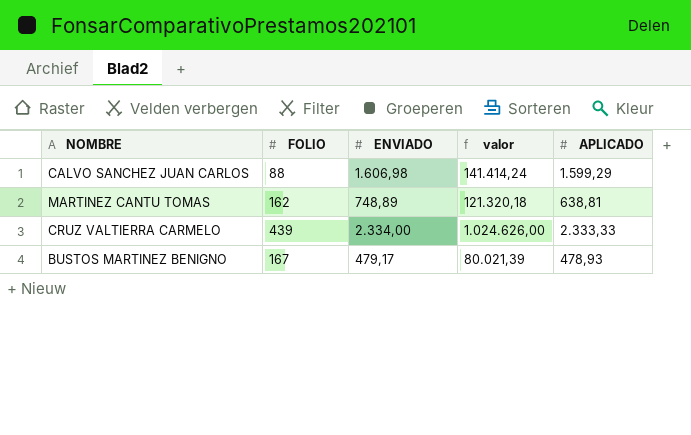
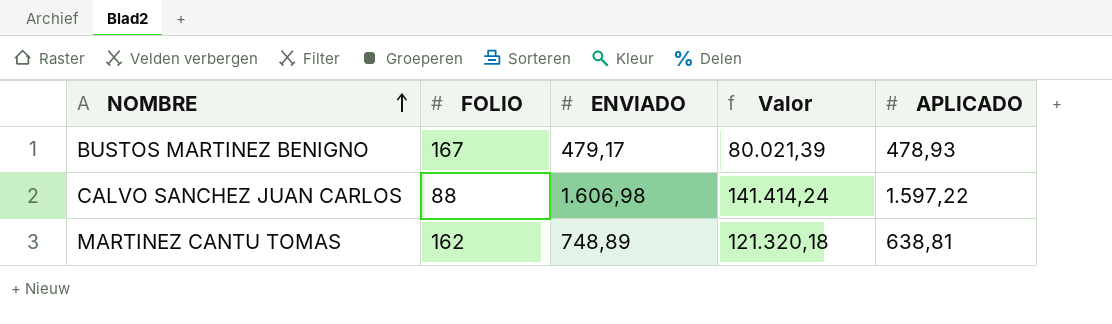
row order: none -> NOMBRE ascending
column name: valor -> Valor
row CRUZ VALTIERRA CARMELO: 439 | 2.334,00 | 1.024.626,00 | 2.333,33 -> none
CALVO SANCHEZ JUAN CARLOS | APLICADO: 1.599,29 -> 1.597,22

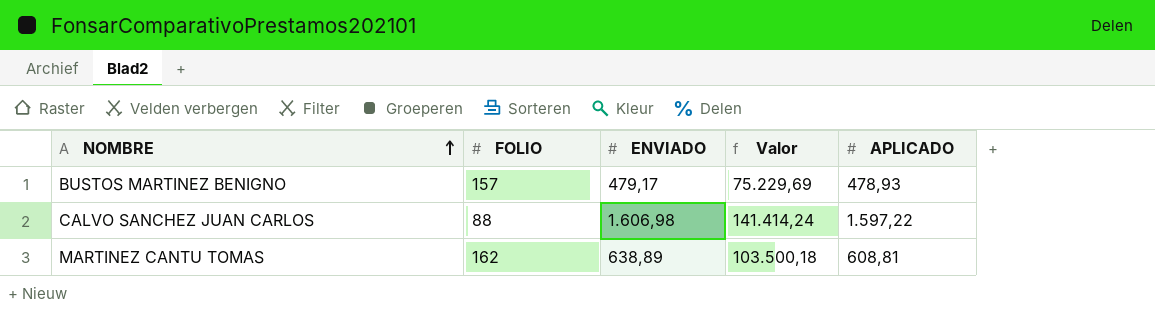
BUSTOS MARTINEZ BENIGNO | FOLIO: 167 -> 157
BUSTOS MARTINEZ BENIGNO | Valor: 80.021,39 -> 75.229,69
MARTINEZ CANTU TOMAS | ENVIADO: 748,89 -> 638,89
MARTINEZ CANTU TOMAS | Valor: 121.320,18 -> 103.500,18
MARTINEZ CANTU TOMAS | APLICADO: 638,81 -> 608,81

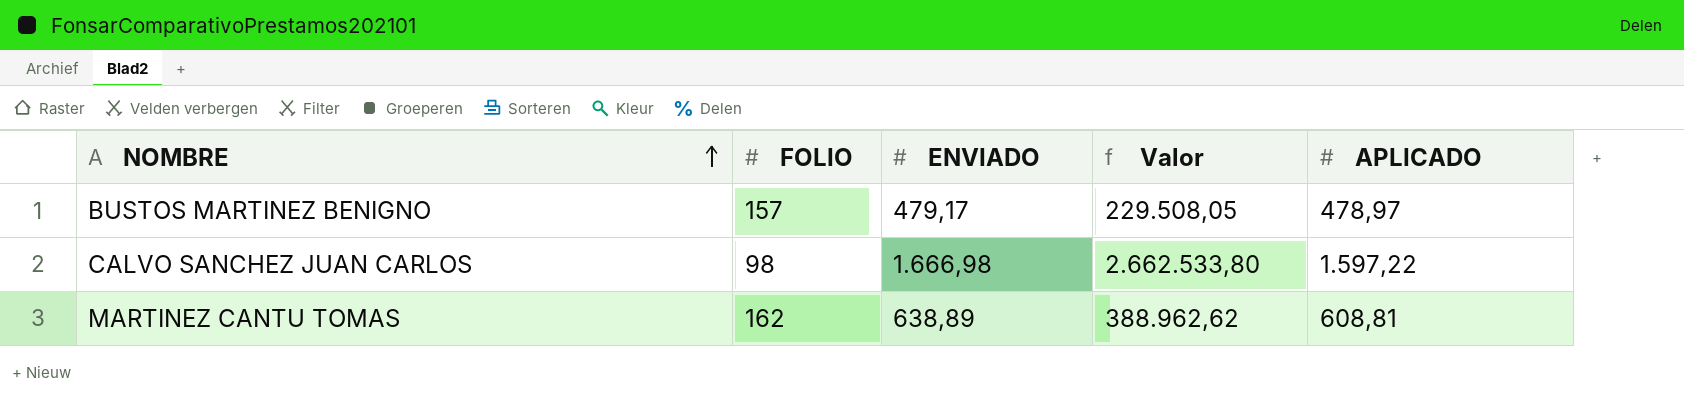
column Valor | formula: [FOLIO] * [ENVIADO] -> [ENVIADO] * [APLICADO]
BUSTOS MARTINEZ BENIGNO | APLICADO: 478,93 -> 478,97
CALVO SANCHEZ JUAN CARLOS | FOLIO: 88 -> 98
CALVO SANCHEZ JUAN CARLOS | ENVIADO: 1.606,98 -> 1.666,98

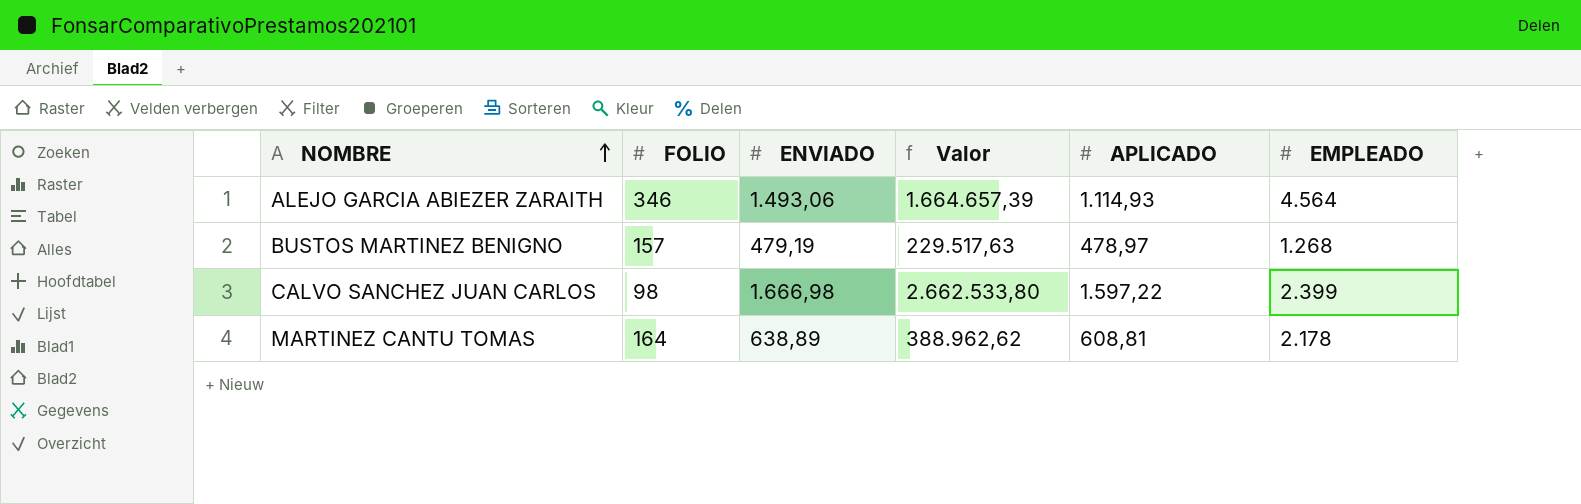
column EMPLEADO | position: none -> 6
row ALEJO GARCIA ABIEZER ZARAITH: none -> 346 | 1.493,06 | 1.664.657,39 | 1.114,93 | 4.564
BUSTOS MARTINEZ BENIGNO | ENVIADO: 479,17 -> 479,19
BUSTOS MARTINEZ BENIGNO | Valor: 229.508,05 -> 229.517,63
MARTINEZ CANTU TOMAS | FOLIO: 162 -> 164

